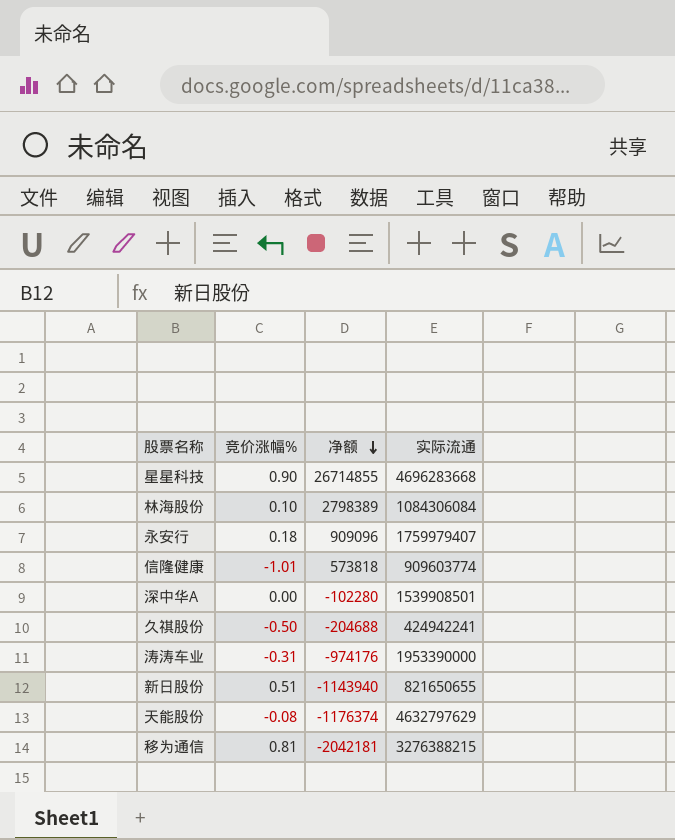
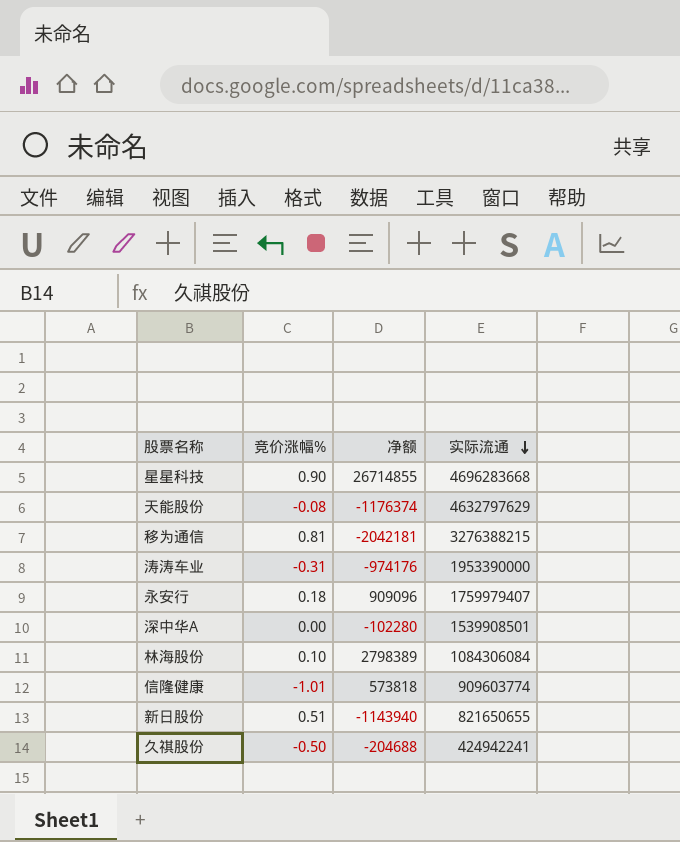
row order: 净额 descending -> 实际流通 descending

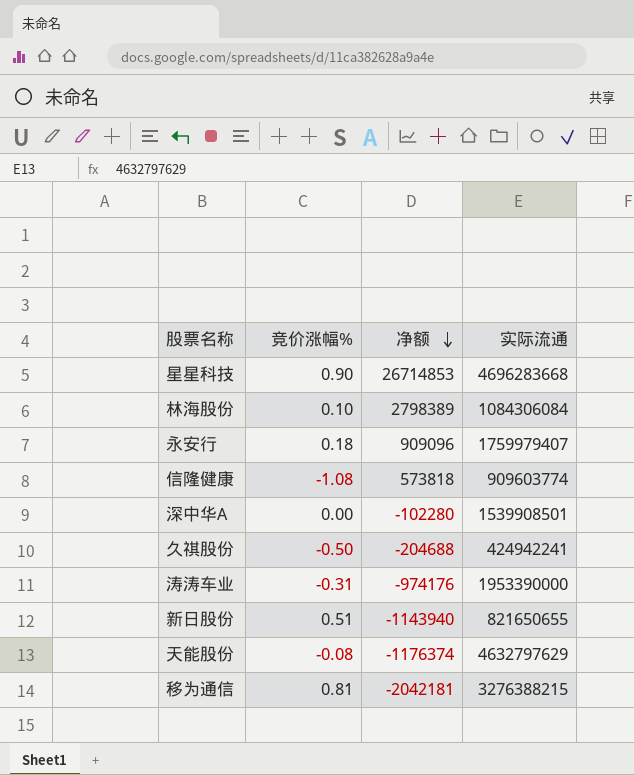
row order: 实际流通 descending -> 净额 descending
星星科技 | 净额: 26714855 -> 26714853
信隆健康 | 竞价涨幅%: -1.01 -> -1.08

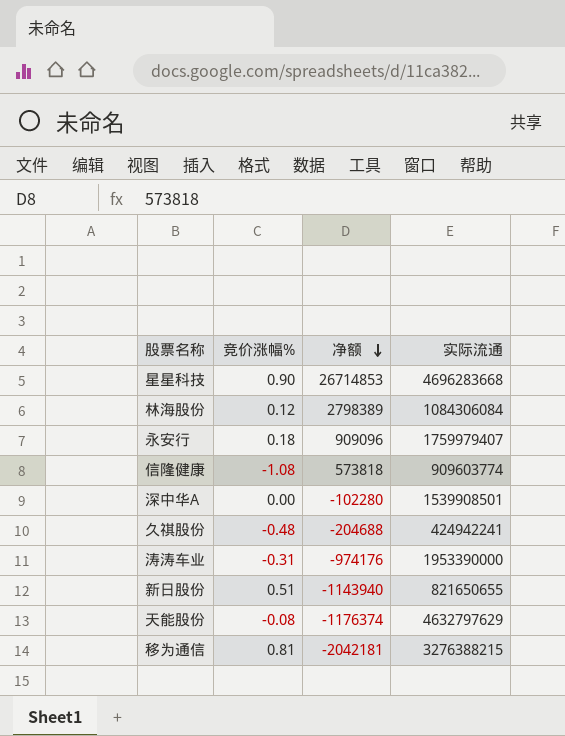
林海股份 | 竞价涨幅%: 0.10 -> 0.12
久祺股份 | 竞价涨幅%: -0.50 -> -0.48

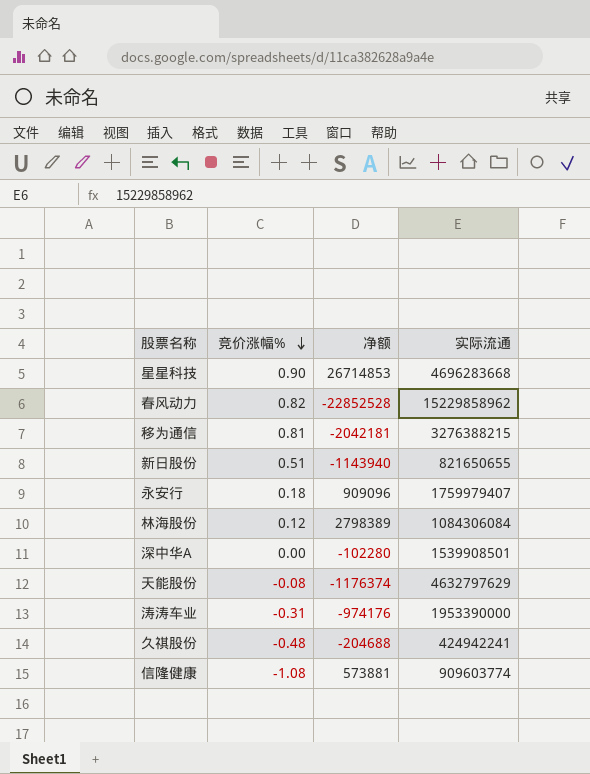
row order: 净额 descending -> 竞价涨幅% descending
row 春风动力: none -> 0.82 | -22852528 | 15229858962
信隆健康 | 净额: 573818 -> 573881

